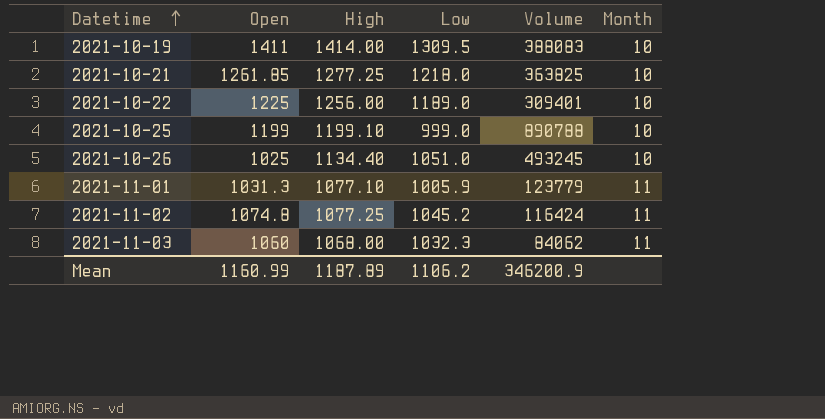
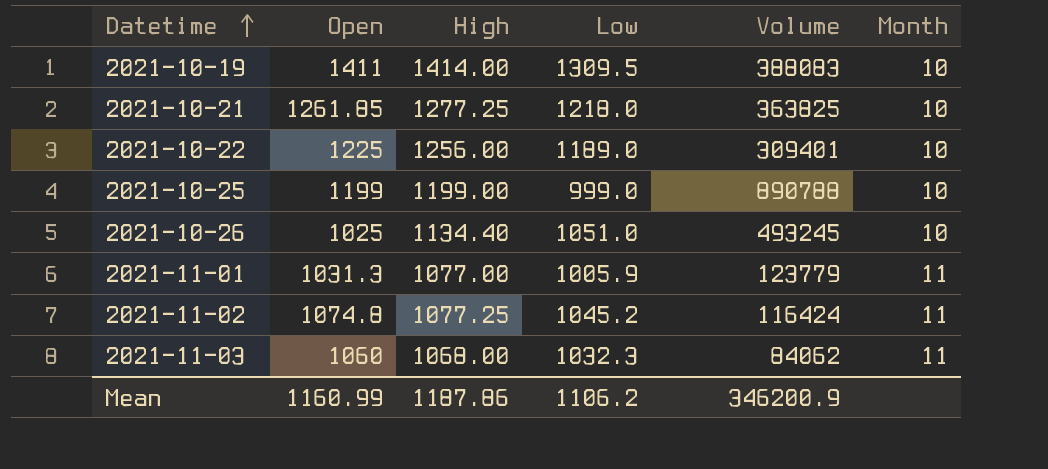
2021-10-25 | High: 1199.10 -> 1199.00
2021-11-01 | High: 1077.10 -> 1077.00
Mean | High: 1187.89 -> 1187.86

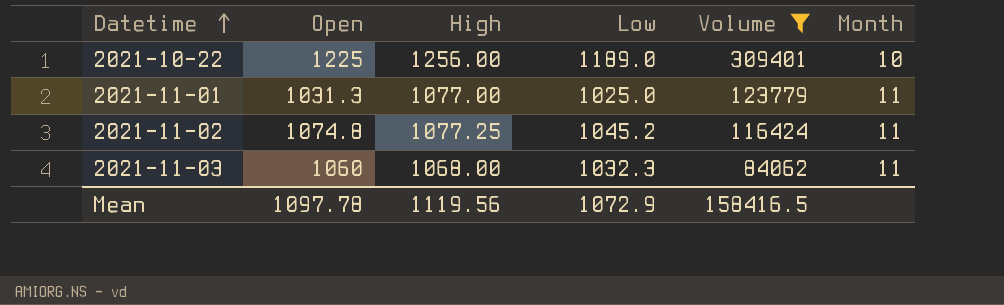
filter: none -> Volume <= 309401
2021-11-01 | Low: 1005.9 -> 1025.0
Mean | Open: 1160.99 -> 1097.78
Mean | High: 1187.86 -> 1119.56
Mean | Low: 1106.2 -> 1072.9
Mean | Volume: 346200.9 -> 158416.5

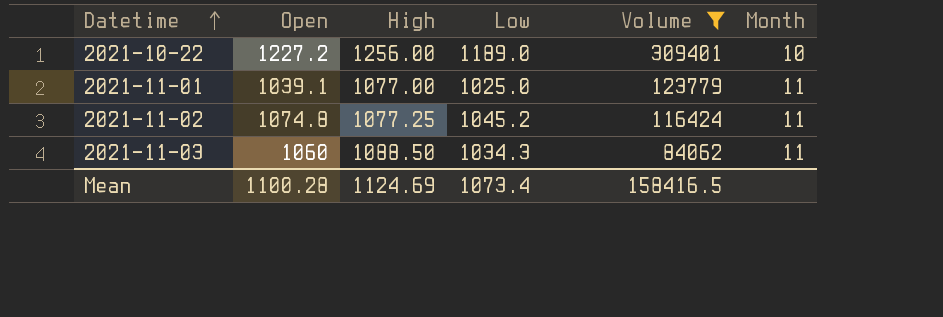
2021-10-22 | Open: 1225 -> 1227.2
2021-11-01 | Open: 1031.3 -> 1039.1
2021-11-03 | High: 1068.00 -> 1088.50
2021-11-03 | Low: 1032.3 -> 1034.3
Mean | Open: 1097.78 -> 1100.28
Mean | High: 1119.56 -> 1124.69
Mean | Low: 1072.9 -> 1073.4

